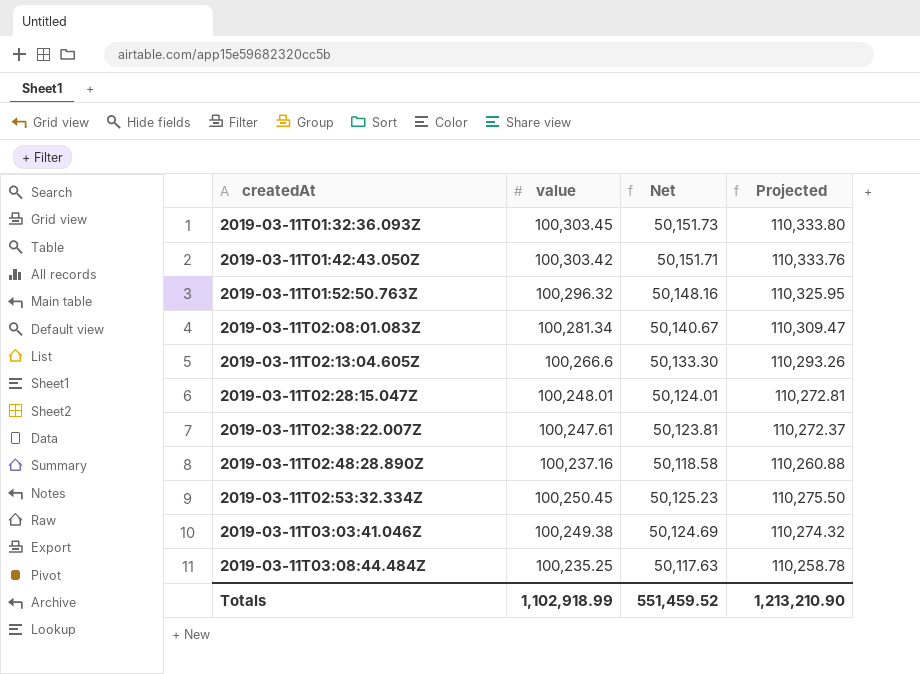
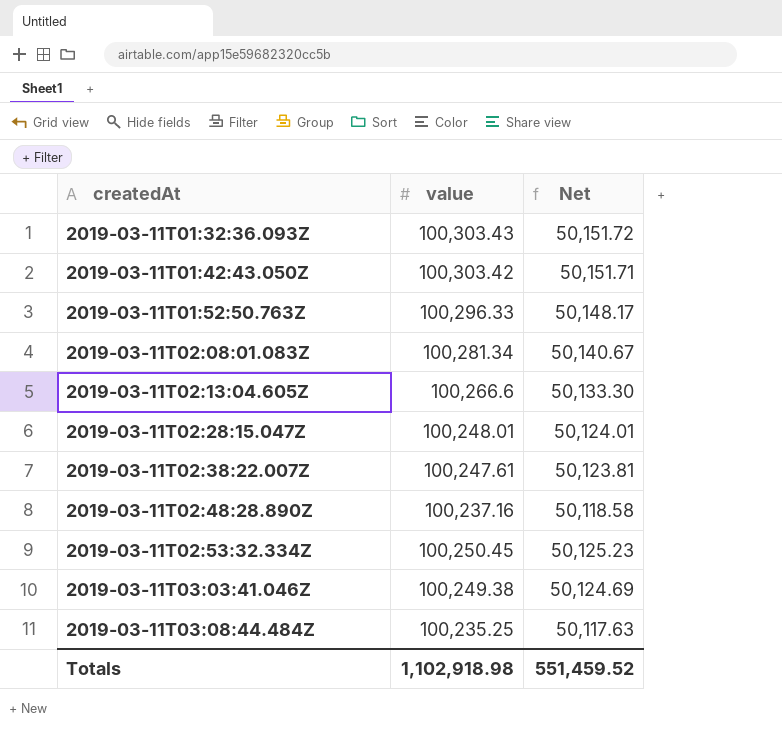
column Projected | formula: [value] * 1.1 -> none
2019-03-11T01:32:36.093Z | value: 100,303.45 -> 100,303.43
2019-03-11T01:32:36.093Z | Net: 50,151.73 -> 50,151.72
2019-03-11T01:52:50.763Z | value: 100,296.32 -> 100,296.33
2019-03-11T01:52:50.763Z | Net: 50,148.16 -> 50,148.17
Totals | value: 1,102,918.99 -> 1,102,918.98

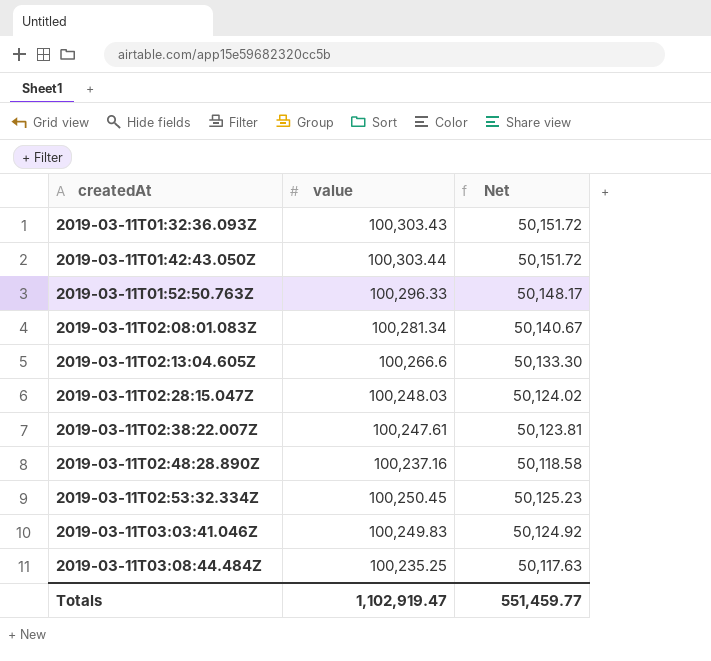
2019-03-11T01:42:43.050Z | value: 100,303.42 -> 100,303.44
2019-03-11T01:42:43.050Z | Net: 50,151.71 -> 50,151.72
2019-03-11T02:28:15.047Z | value: 100,248.01 -> 100,248.03
2019-03-11T02:28:15.047Z | Net: 50,124.01 -> 50,124.02
2019-03-11T03:03:41.046Z | value: 100,249.38 -> 100,249.83
2019-03-11T03:03:41.046Z | Net: 50,124.69 -> 50,124.92
Totals | value: 1,102,918.98 -> 1,102,919.47
Totals | Net: 551,459.52 -> 551,459.77

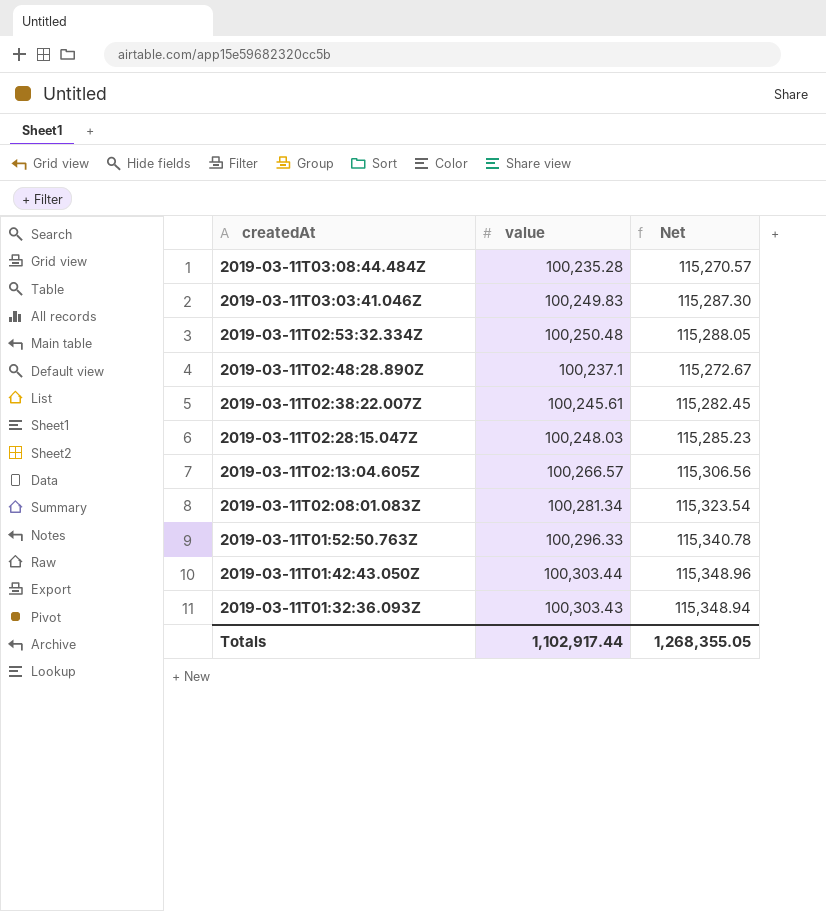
row order: createdAt ascending -> createdAt descending
column Net | formula: [value] * 0.5 -> [value] * 1.15
2019-03-11T03:08:44.484Z | value: 100,235.25 -> 100,235.28
2019-03-11T02:53:32.334Z | value: 100,250.45 -> 100,250.48
2019-03-11T02:48:28.890Z | value: 100,237.16 -> 100,237.1
2019-03-11T02:38:22.007Z | value: 100,247.61 -> 100,245.61
2019-03-11T02:13:04.605Z | value: 100,266.6 -> 100,266.57
Totals | value: 1,102,919.47 -> 1,102,917.44
Totals | Net: 551,459.77 -> 1,268,355.05

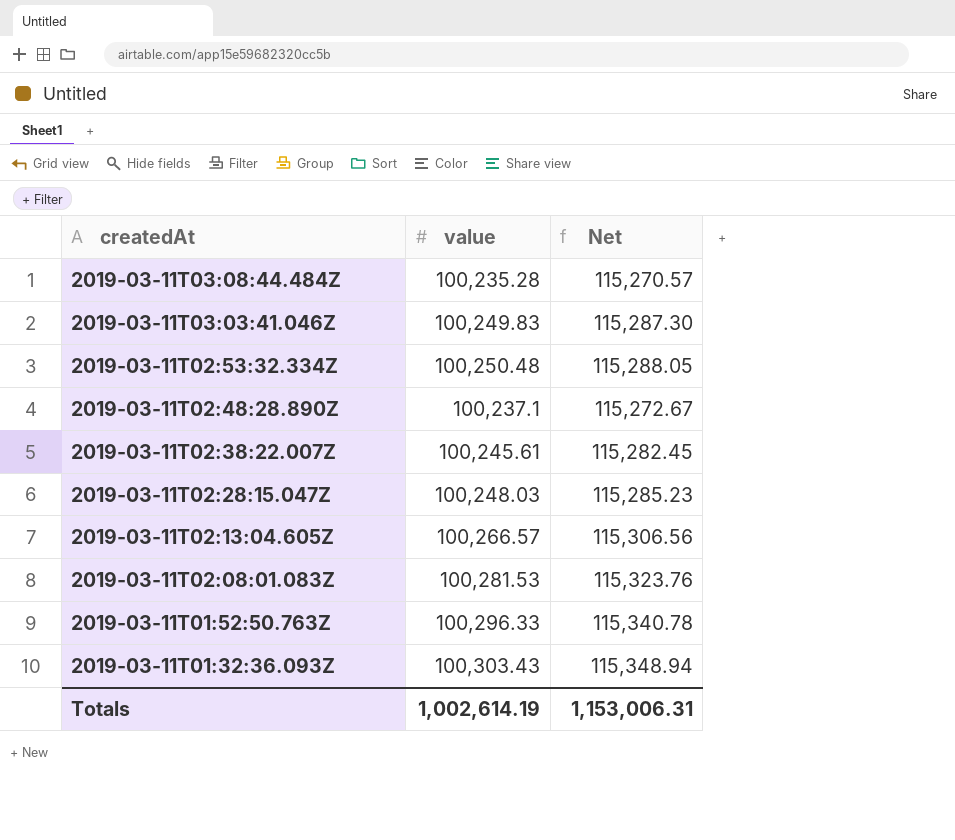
row 2019-03-11T01:42:43.050Z: 100,303.44 | 115,348.96 -> none
2019-03-11T02:08:01.083Z | value: 100,281.34 -> 100,281.53
2019-03-11T02:08:01.083Z | Net: 115,323.54 -> 115,323.76
Totals | value: 1,102,917.44 -> 1,002,614.19
Totals | Net: 1,268,355.05 -> 1,153,006.31

